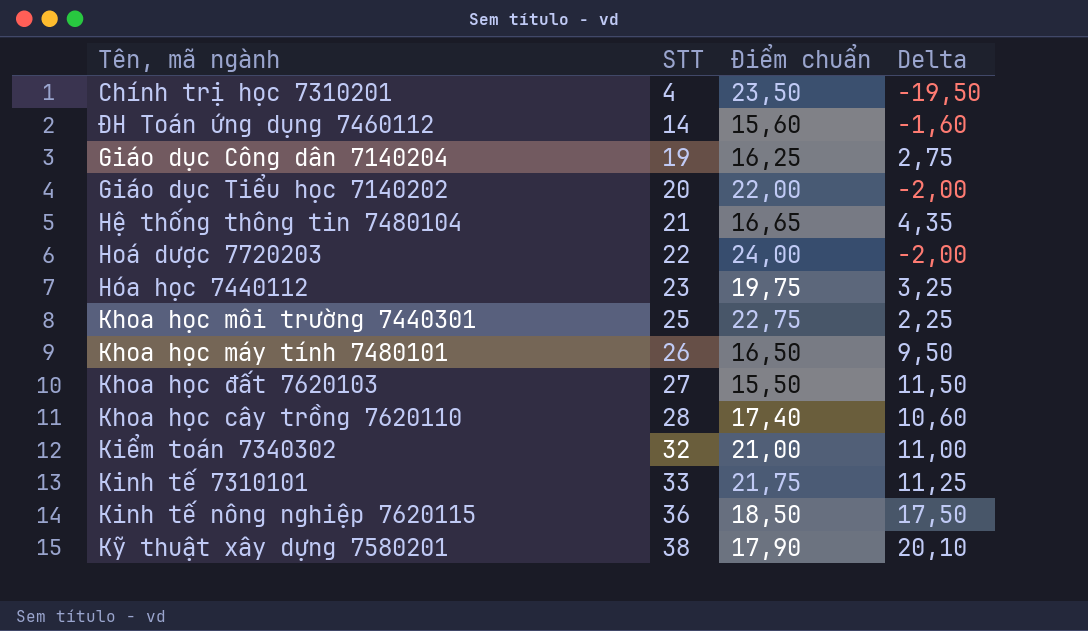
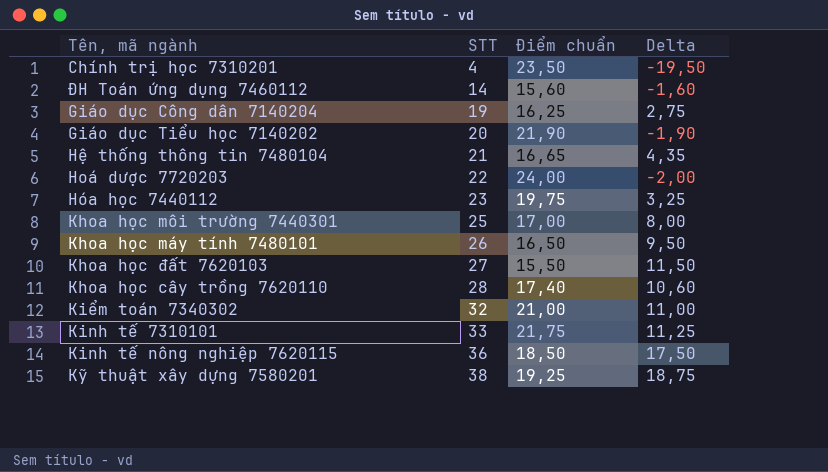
Giáo dục Tiểu học 7140202 | Điểm chuẩn: 22,00 -> 21,90
Giáo dục Tiểu học 7140202 | Delta: -2,00 -> -1,90
Khoa học môi trường 7440301 | Điểm chuẩn: 22,75 -> 17,00
Khoa học môi trường 7440301 | Delta: 2,25 -> 8,00
Kỹ thuật xây dựng 7580201 | Điểm chuẩn: 17,90 -> 19,25
Kỹ thuật xây dựng 7580201 | Delta: 20,10 -> 18,75

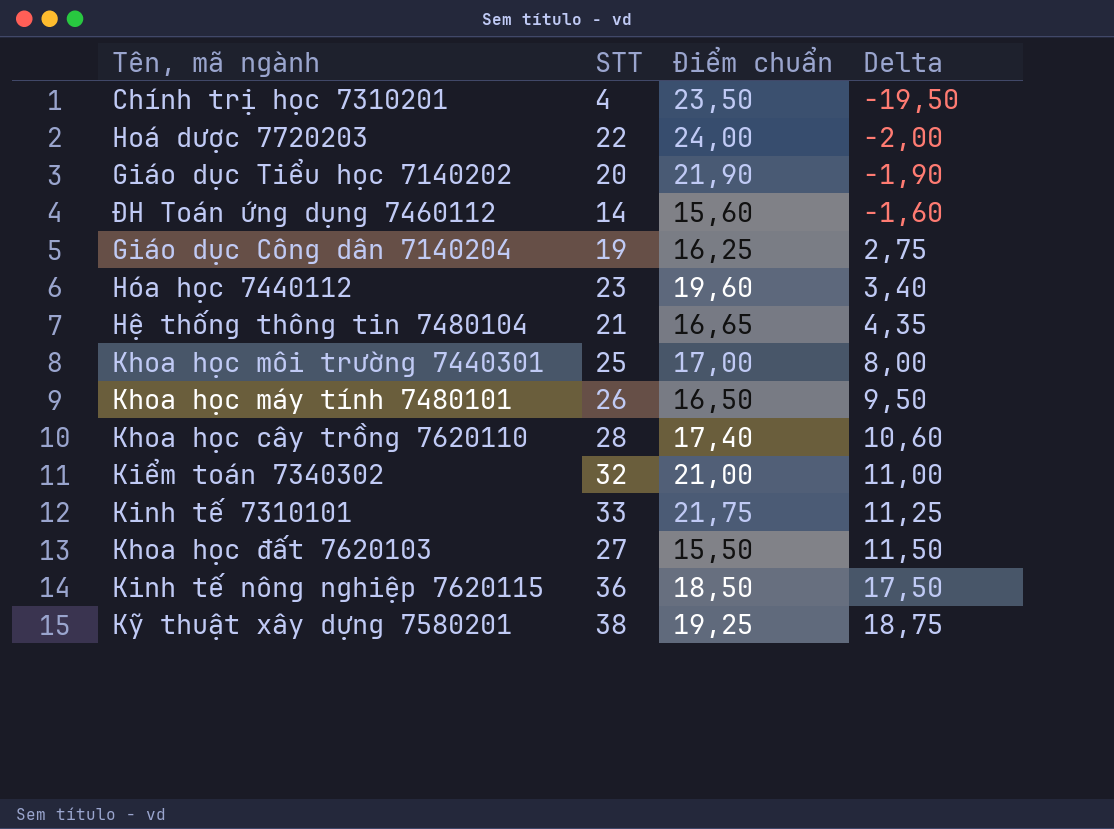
row order: STT ascending -> Delta ascending
Hóa học 7440112 | Điểm chuẩn: 19,75 -> 19,60
Hóa học 7440112 | Delta: 3,25 -> 3,40

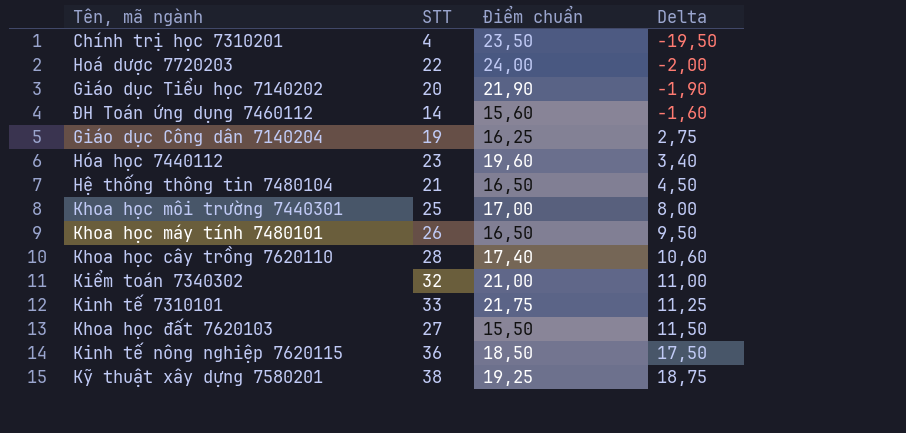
Hệ thống thông tin 7480104 | Điểm chuẩn: 16,65 -> 16,50
Hệ thống thông tin 7480104 | Delta: 4,35 -> 4,50

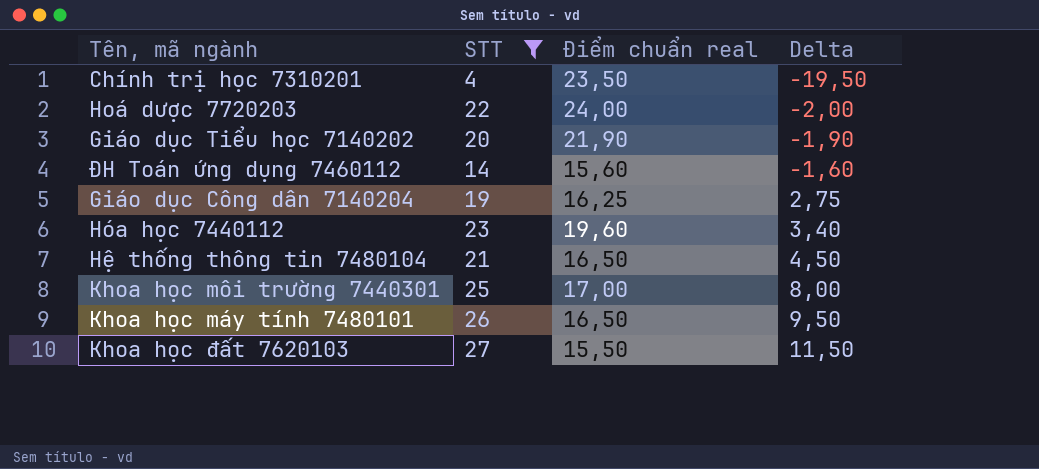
filter: none -> STT <= 27
column name: Điểm chuẩn -> Điểm chuẩn real

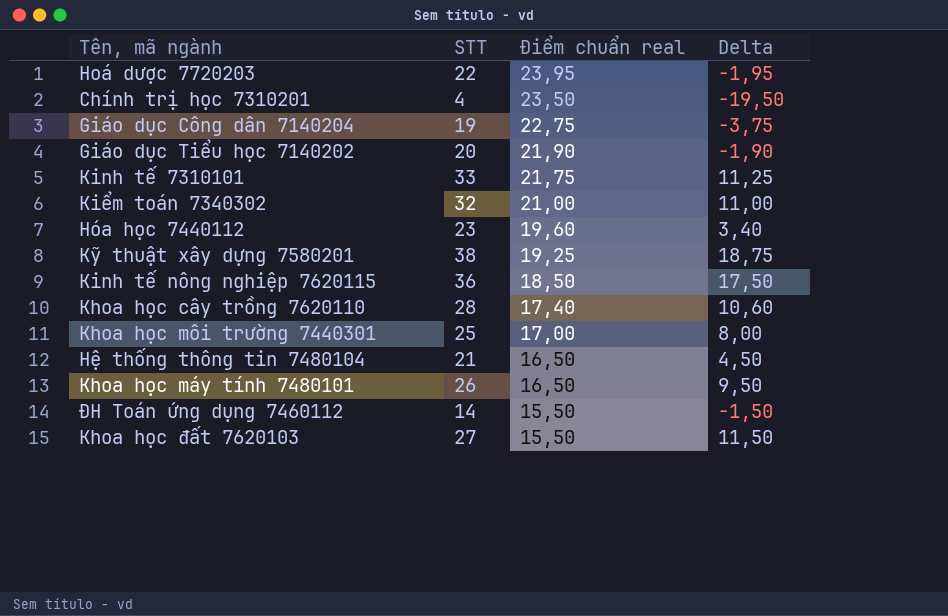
filter: STT <= 27 -> none
row order: Delta ascending -> Điểm chuẩn real descending
Hoá dược 7720203 | Điểm chuẩn real: 24,00 -> 23,95
Hoá dược 7720203 | Delta: -2,00 -> -1,95
Giáo dục Công dân 7140204 | Điểm chuẩn real: 16,25 -> 22,75
Giáo dục Công dân 7140204 | Delta: 2,75 -> -3,75
ĐH Toán ứng dụng 7460112 | Điểm chuẩn real: 15,60 -> 15,50
ĐH Toán ứng dụng 7460112 | Delta: -1,60 -> -1,50

